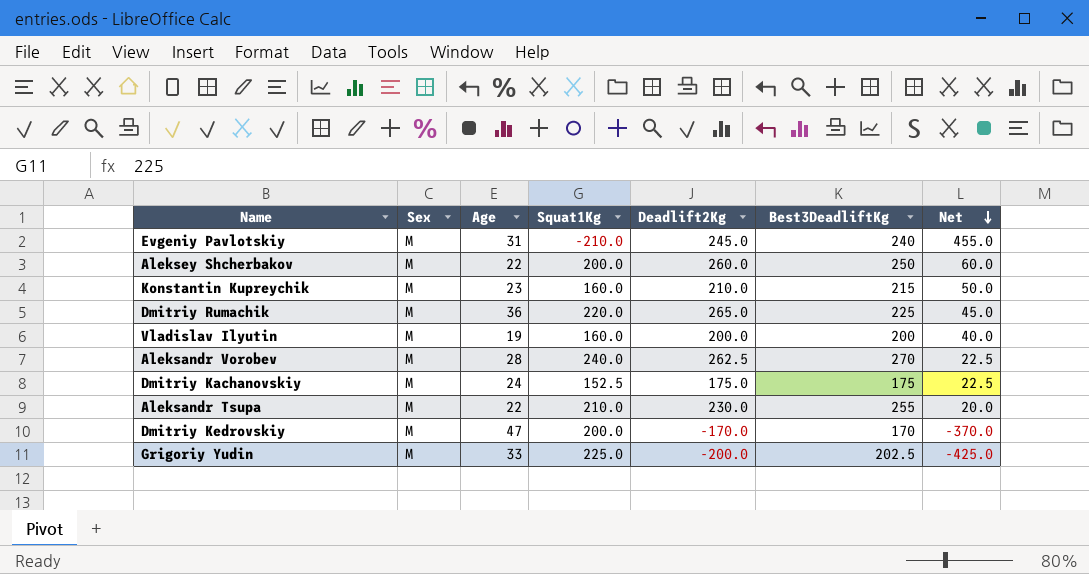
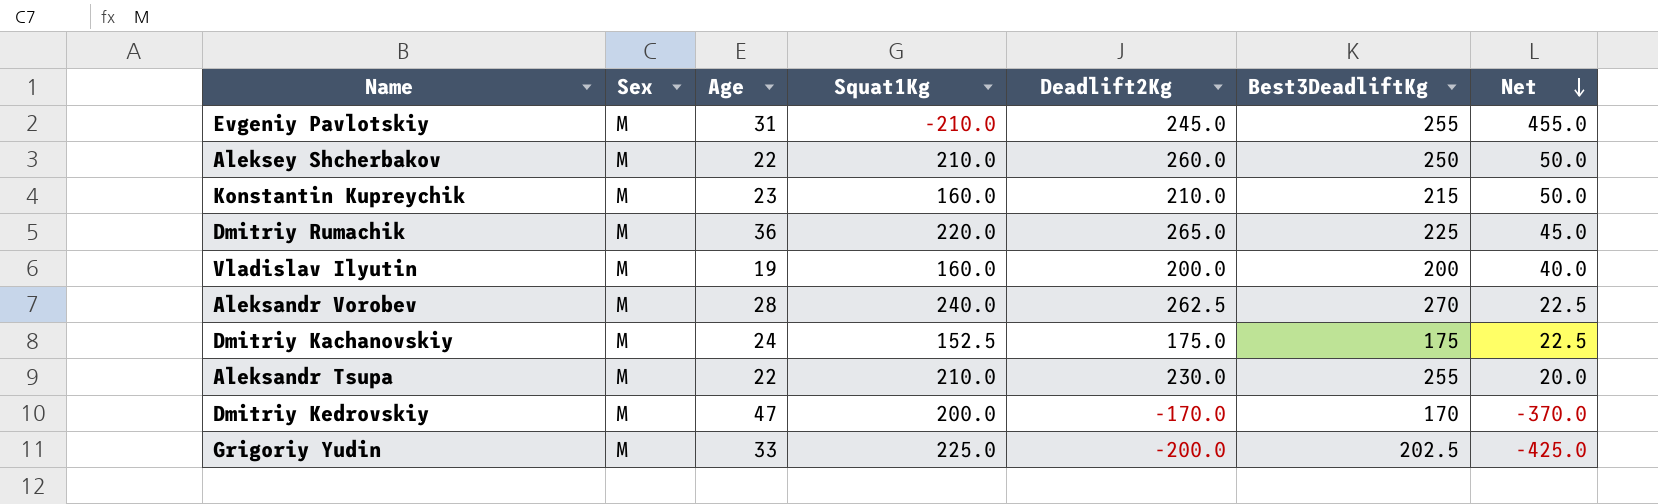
Evgeniy Pavlotskiy | Best3DeadliftKg: 240 -> 255
Aleksey Shcherbakov | Squat1Kg: 200.0 -> 210.0
Aleksey Shcherbakov | Net: 60.0 -> 50.0

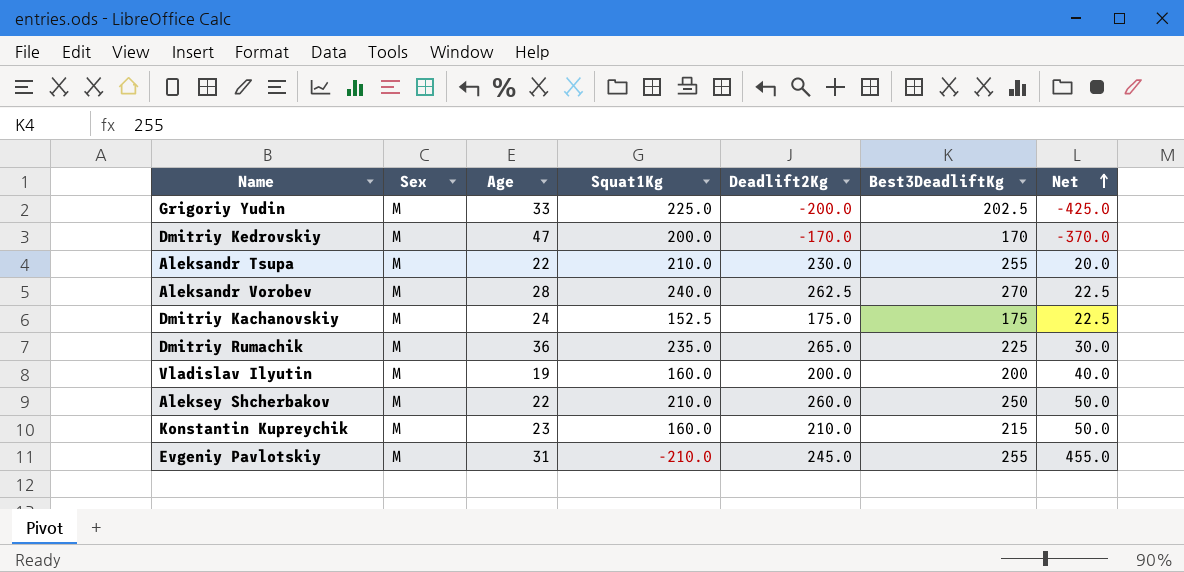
row order: Net descending -> Net ascending
Dmitriy Rumachik | Squat1Kg: 220.0 -> 235.0
Dmitriy Rumachik | Net: 45.0 -> 30.0

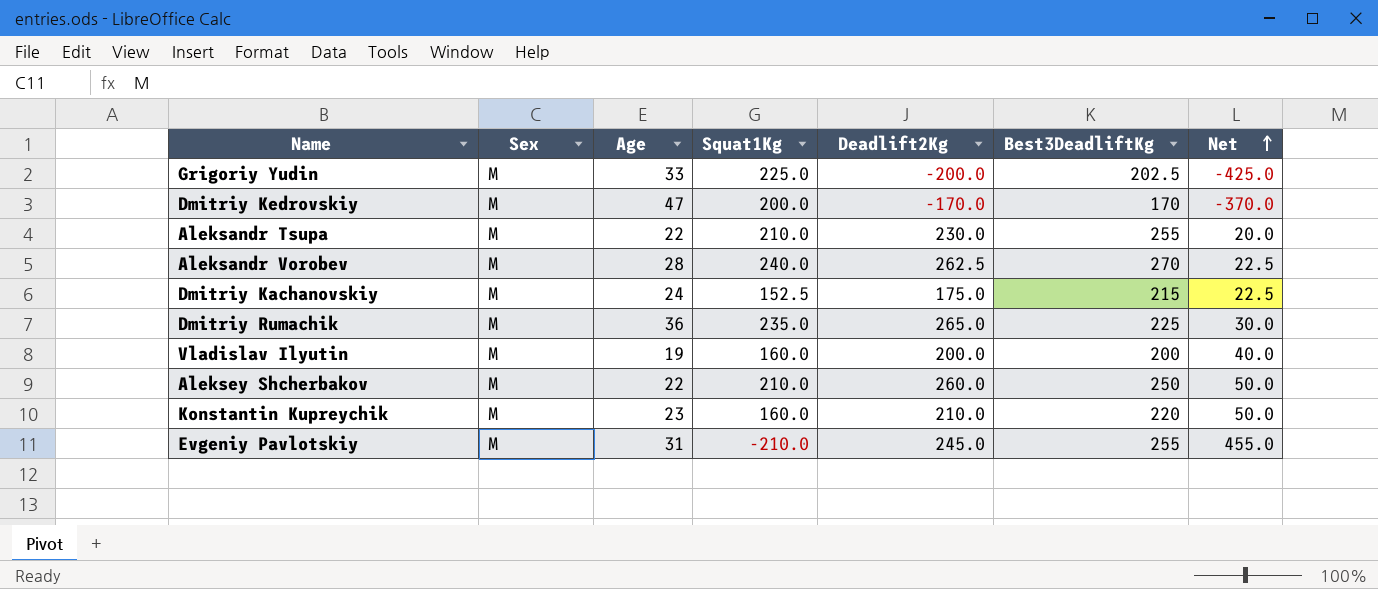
Dmitriy Kachanovskiy | Best3DeadliftKg: 175 -> 215
Konstantin Kupreychik | Best3DeadliftKg: 215 -> 220

